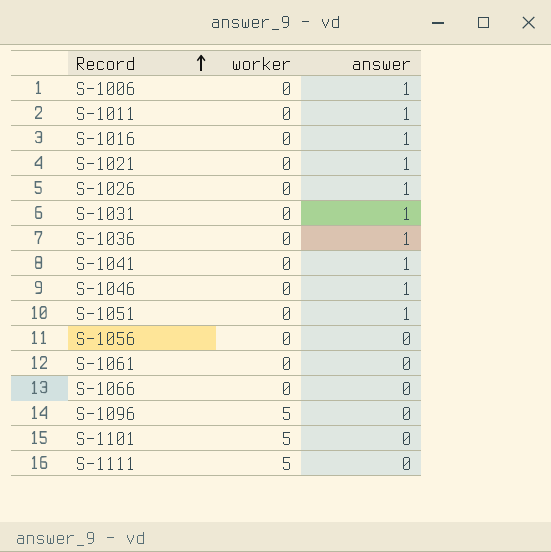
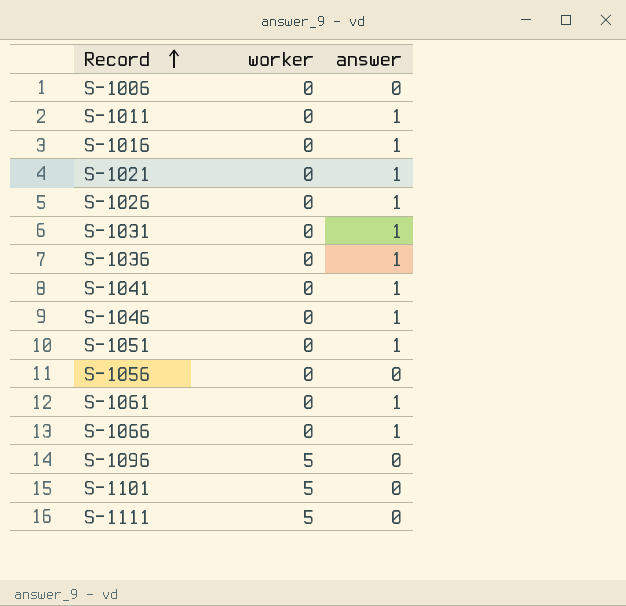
S-1006 | answer: 1 -> 0
S-1061 | answer: 0 -> 1
S-1066 | answer: 0 -> 1

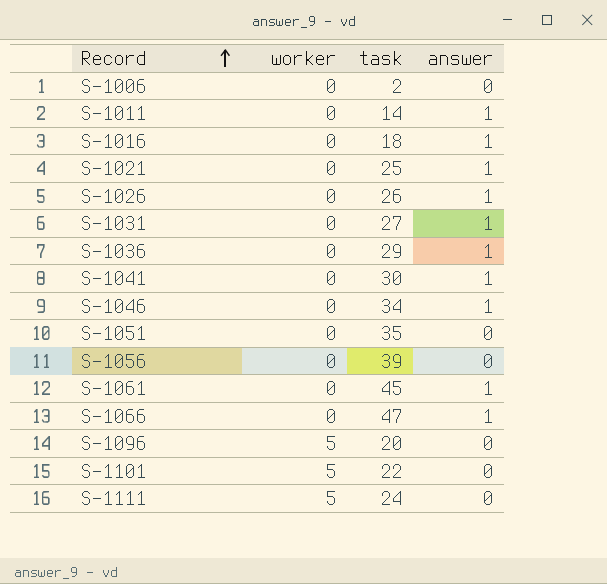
column task | position: none -> 3
S-1051 | answer: 1 -> 0

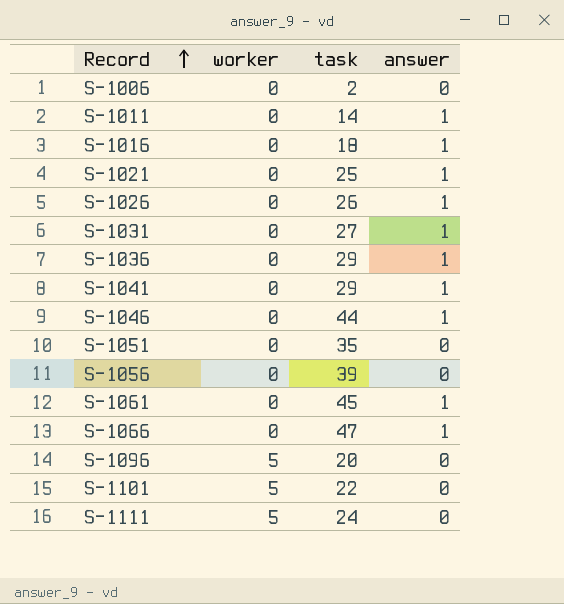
S-1041 | task: 30 -> 29
S-1046 | task: 34 -> 44

